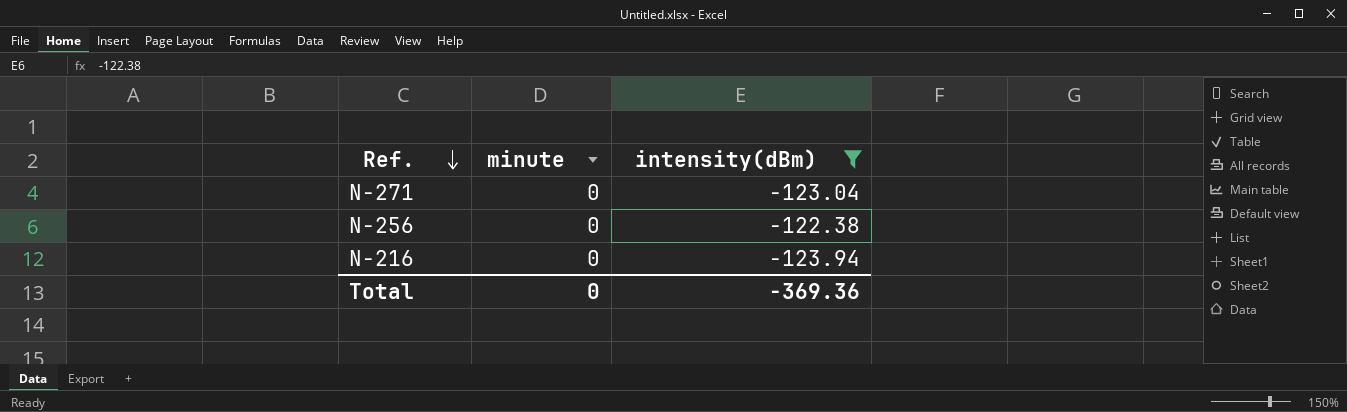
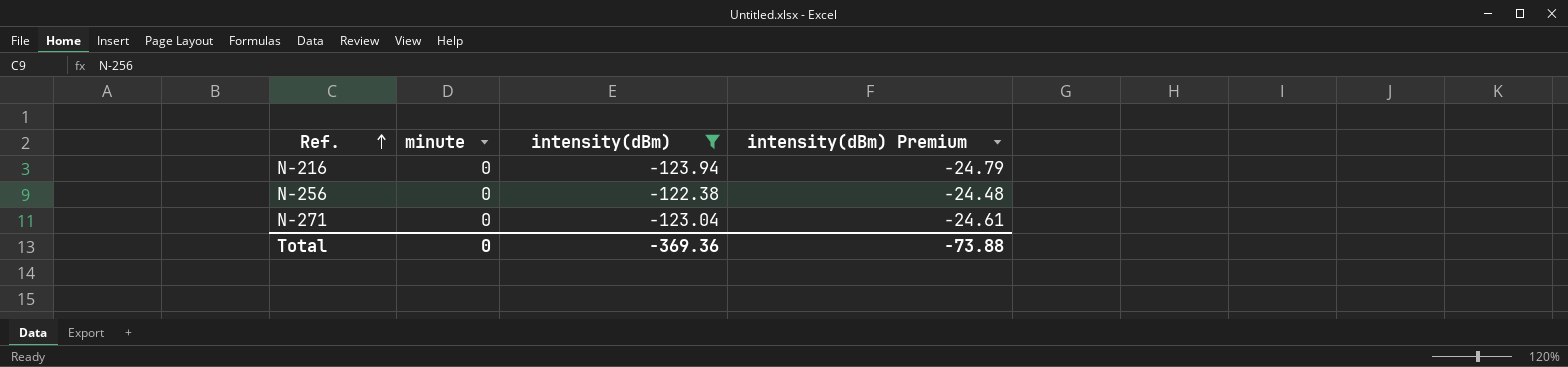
row order: Ref. descending -> Ref. ascending
column intensity(dBm) Premium | formula: none -> [intensity(dBm)] * 0.2

